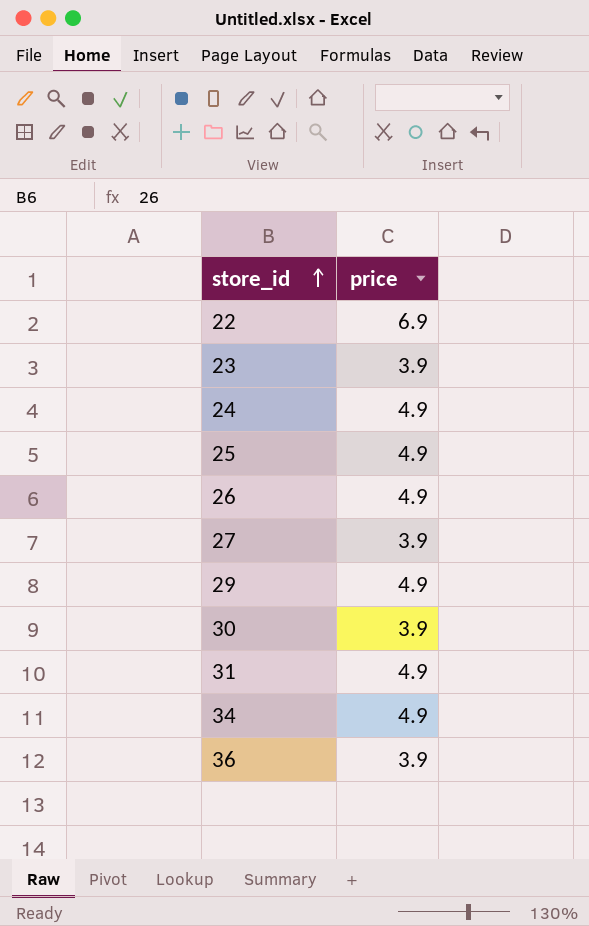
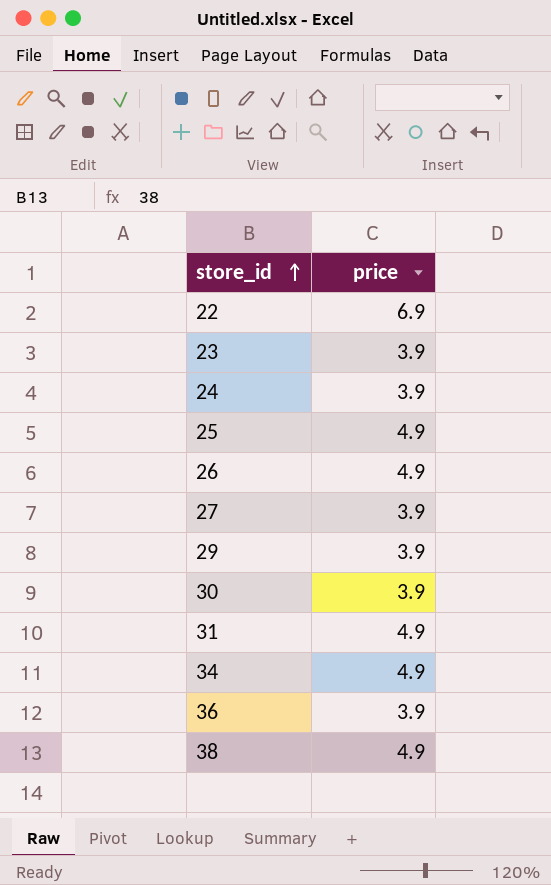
24 | price: 4.9 -> 3.9
29 | price: 4.9 -> 3.9
row 38: none -> 4.9

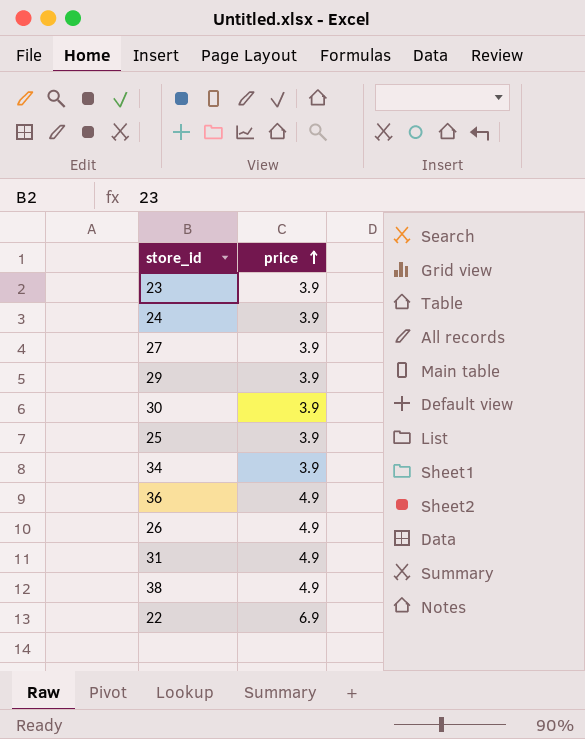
row order: store_id ascending -> price ascending
25 | price: 4.9 -> 3.9
34 | price: 4.9 -> 3.9
36 | price: 3.9 -> 4.9

